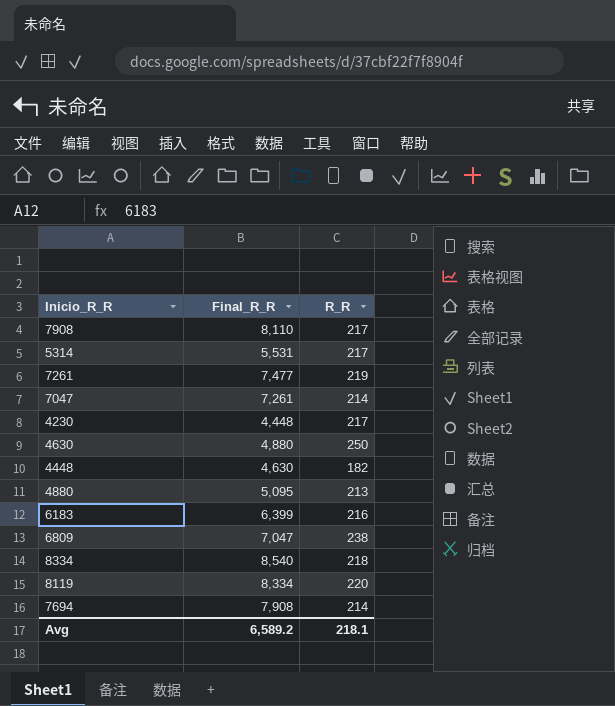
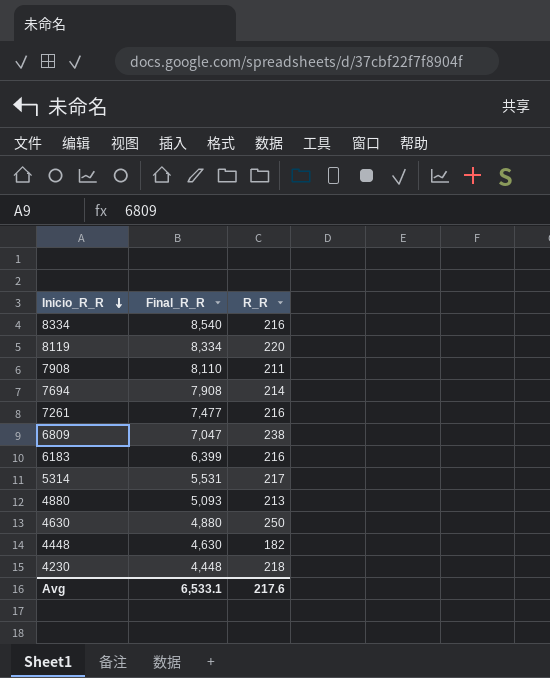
row order: none -> Inicio_R_R descending
row 7047: 7,261 | 214 -> none
8334 | R_R: 218 -> 216
7908 | R_R: 217 -> 211
7261 | R_R: 219 -> 216
4880 | Final_R_R: 5,095 -> 5,093
4230 | R_R: 217 -> 218
Avg | Final_R_R: 6,589.2 -> 6,533.1
Avg | R_R: 218.1 -> 217.6

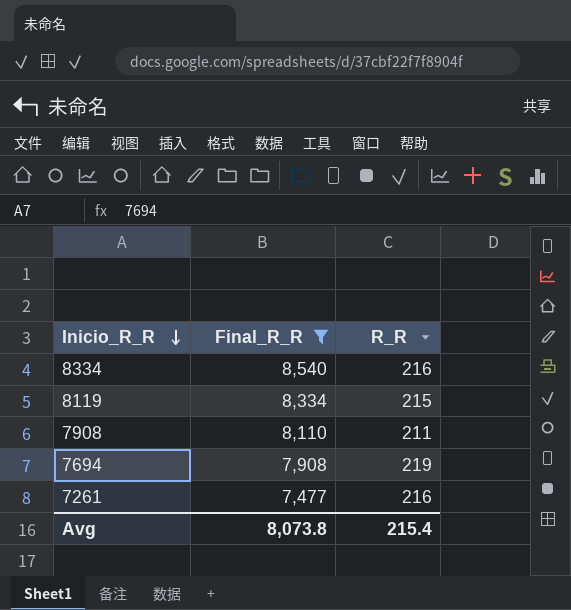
filter: none -> Final_R_R >= 7,477
8119 | R_R: 220 -> 215
7694 | R_R: 214 -> 219
Avg | Final_R_R: 6,533.1 -> 8,073.8
Avg | R_R: 217.6 -> 215.4

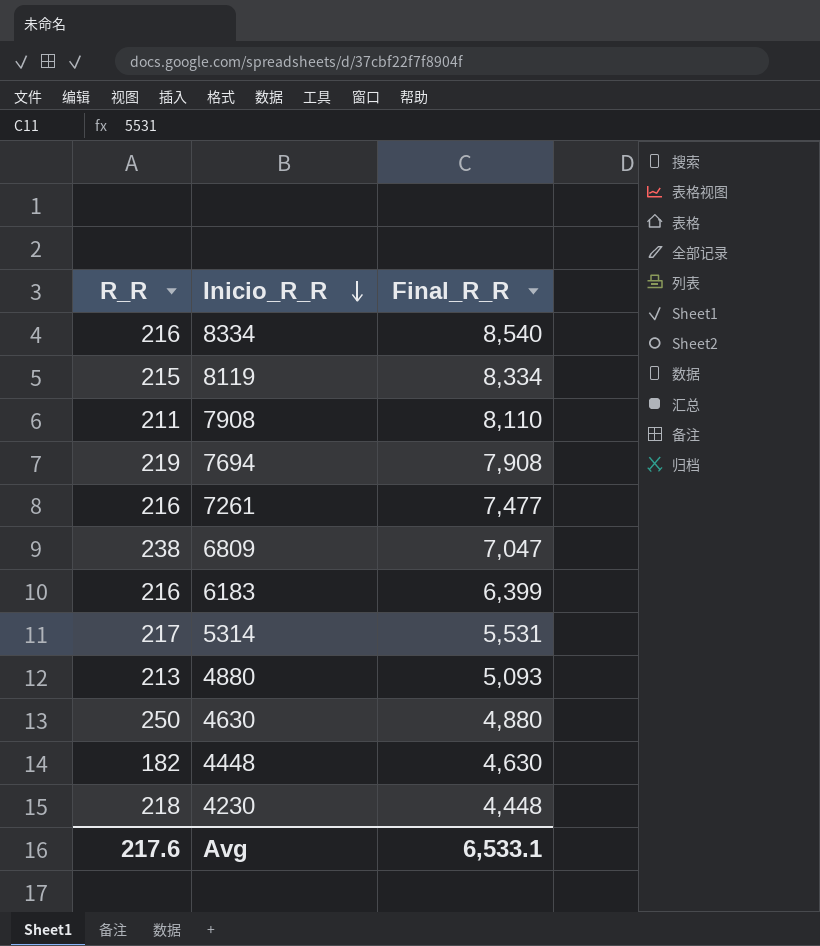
filter: Final_R_R >= 7,477 -> none
column R_R | position: 3 -> 1
Avg | R_R: 215.4 -> 217.6
Avg | Final_R_R: 8,073.8 -> 6,533.1

